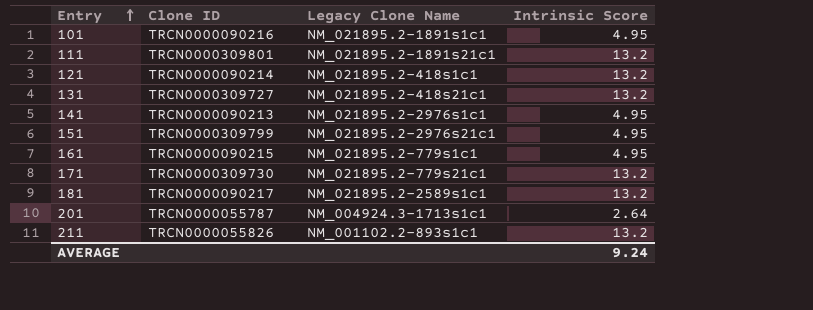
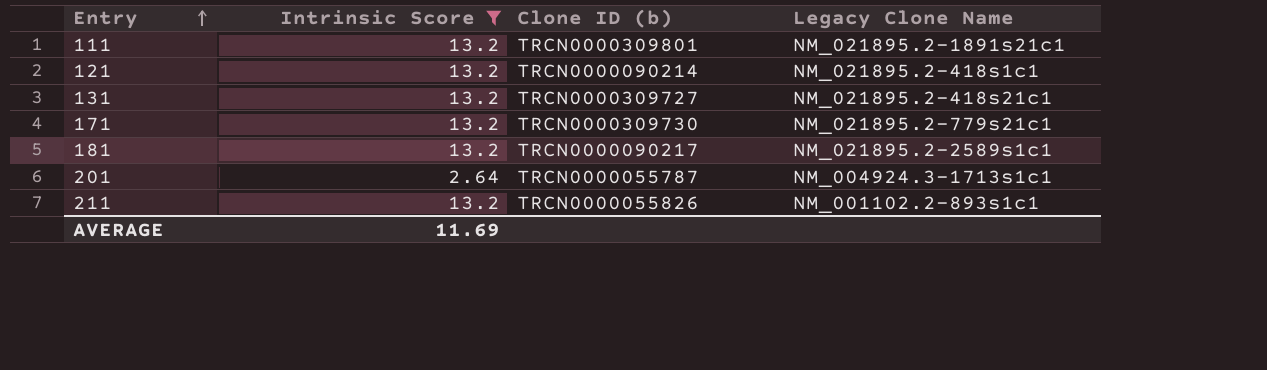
filter: none -> Intrinsic Score != 4.95
column Intrinsic Score | position: 4 -> 2
column name: Clone ID -> Clone ID (b)
AVERAGE | Intrinsic Score: 9.24 -> 11.69

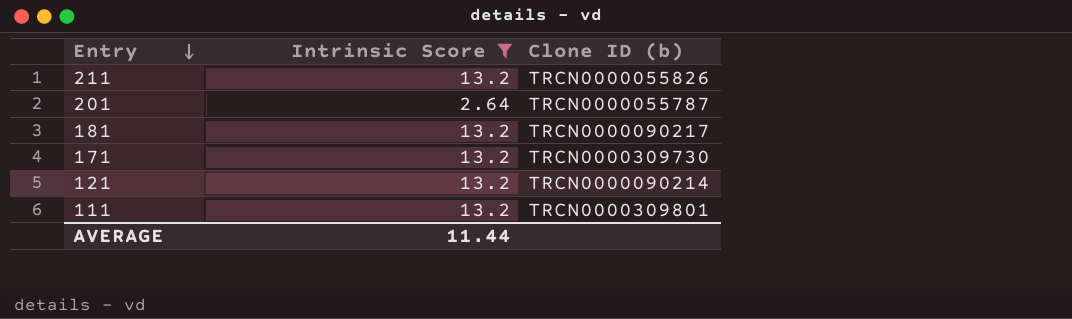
row order: Entry ascending -> Entry descending
column Legacy Clone Name | position: 4 -> none
row 131: 13.2 | TRCN0000309727 | NM_021895.2-418s21c1 -> none
AVERAGE | Intrinsic Score: 11.69 -> 11.44

